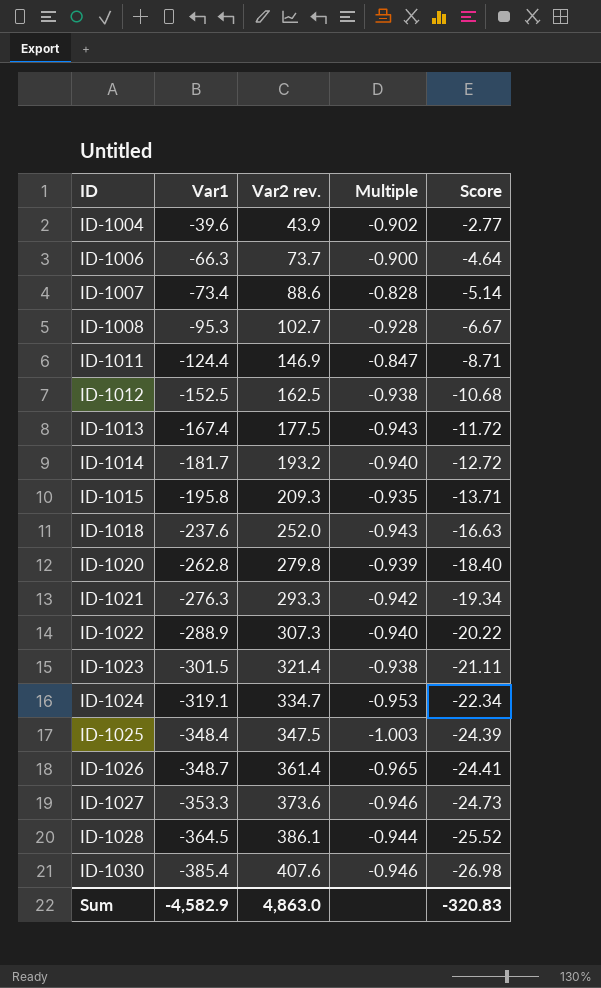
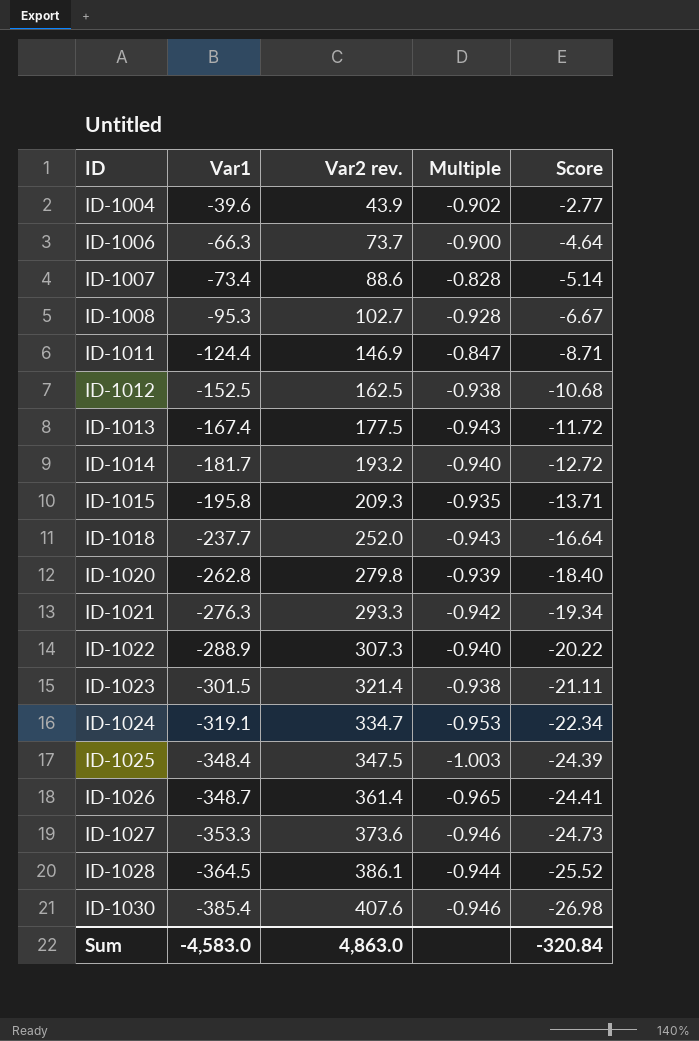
ID-1018 | Var1: -237.6 -> -237.7
ID-1018 | Score: -16.63 -> -16.64
Sum | Var1: -4,582.9 -> -4,583.0
Sum | Score: -320.83 -> -320.84

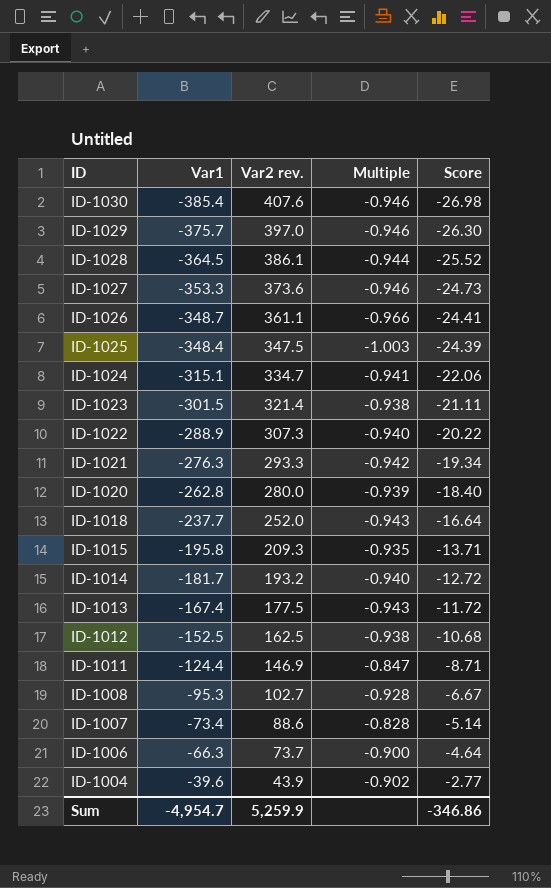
row order: ID ascending -> ID descending
row ID-1029: none -> -375.7 | 397.0 | -0.946 | -26.30
ID-1026 | Var2 rev.: 361.4 -> 361.1
ID-1026 | Multiple: -0.965 -> -0.966
ID-1024 | Var1: -319.1 -> -315.1
ID-1024 | Multiple: -0.953 -> -0.941
ID-1024 | Score: -22.34 -> -22.06
ID-1020 | Var2 rev.: 279.8 -> 280.0
Sum | Var1: -4,583.0 -> -4,954.7
Sum | Var2 rev.: 4,863.0 -> 5,259.9
Sum | Score: -320.84 -> -346.86

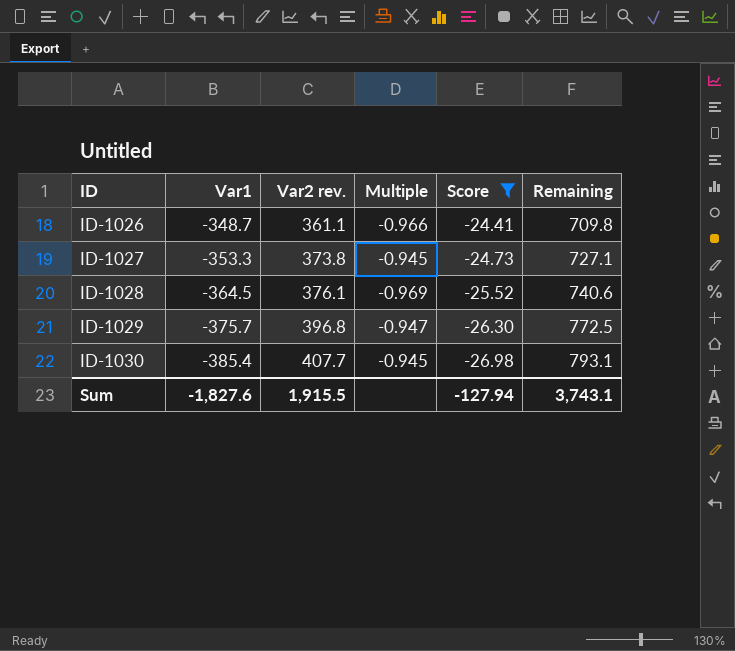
filter: none -> Score <= -24.41
row order: ID descending -> ID ascending
column Remaining | formula: none -> [Var2 rev.] - [Var1]
ID-1027 | Var2 rev.: 373.6 -> 373.8
ID-1027 | Multiple: -0.946 -> -0.945
ID-1028 | Var2 rev.: 386.1 -> 376.1
ID-1028 | Multiple: -0.944 -> -0.969
ID-1029 | Var2 rev.: 397.0 -> 396.8
ID-1029 | Multiple: -0.946 -> -0.947
ID-1030 | Var2 rev.: 407.6 -> 407.7
ID-1030 | Multiple: -0.946 -> -0.945
Sum | Var1: -4,954.7 -> -1,827.6
Sum | Var2 rev.: 5,259.9 -> 1,915.5
Sum | Score: -346.86 -> -127.94

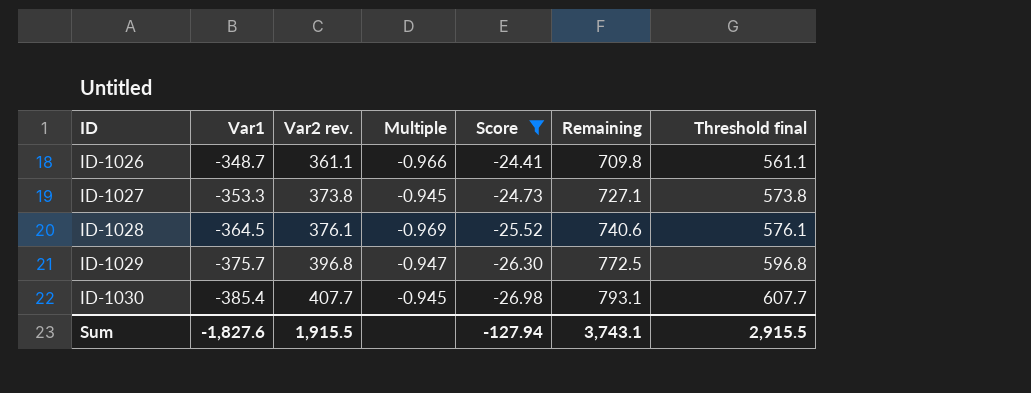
column Threshold final | formula: none -> [Var2 rev.] + 200

